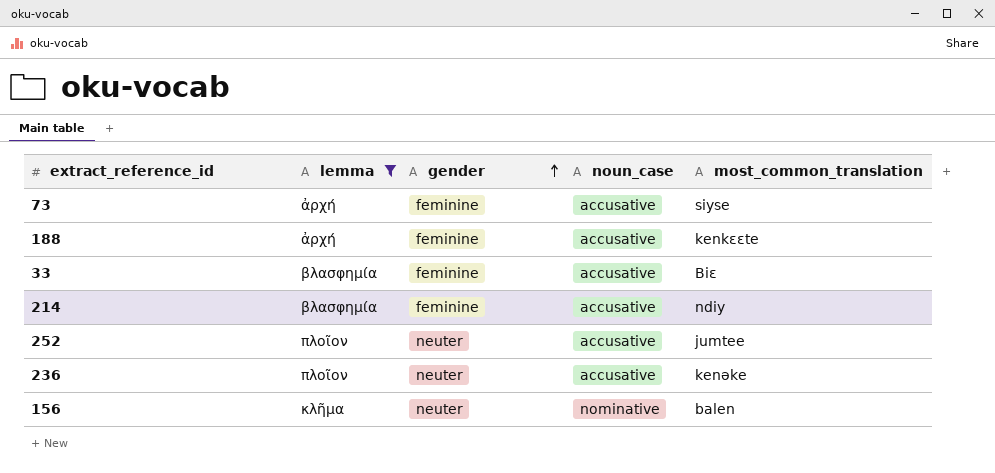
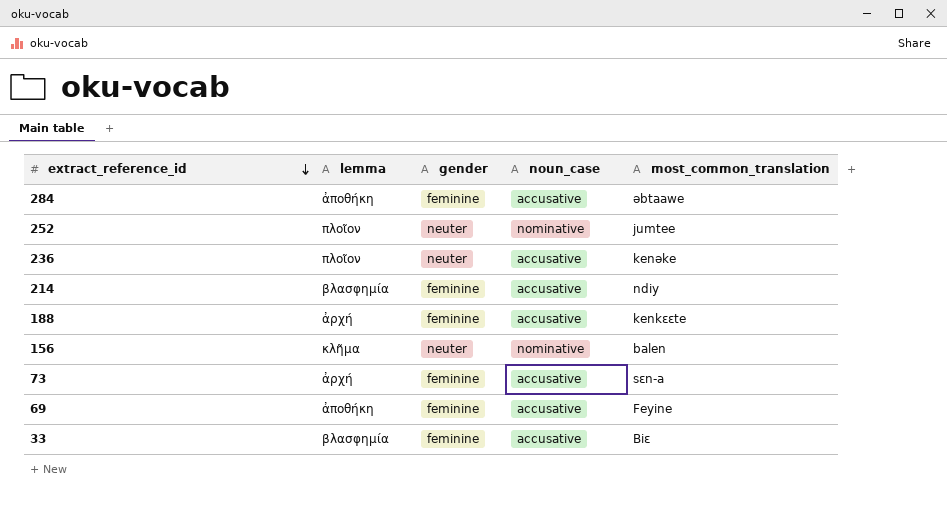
filter: lemma != ἀποθήκη -> none
row order: gender ascending -> extract_reference_id descending
252 | noun_case: accusative -> nominative
73 | most_common_translation: siyse -> sɛn-a

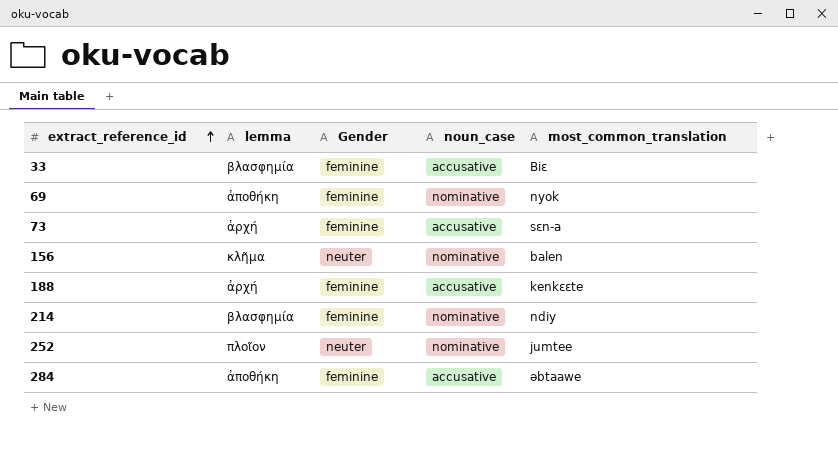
row order: extract_reference_id descending -> extract_reference_id ascending
column name: gender -> Gender
row 236: πλοῖον | neuter | accusative | kenəke -> none
69 | noun_case: accusative -> nominative
69 | most_common_translation: Feyine -> nyok
214 | noun_case: accusative -> nominative

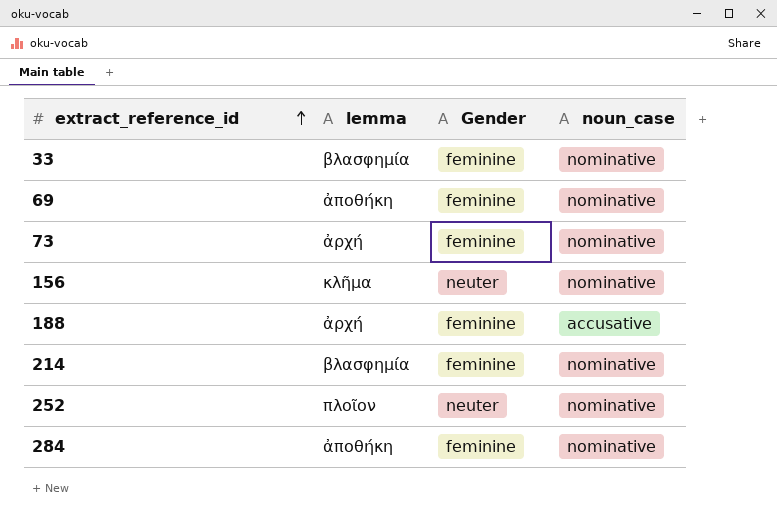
column most_common_translation | position: 5 -> none
33 | noun_case: accusative -> nominative
73 | noun_case: accusative -> nominative
284 | noun_case: accusative -> nominative

